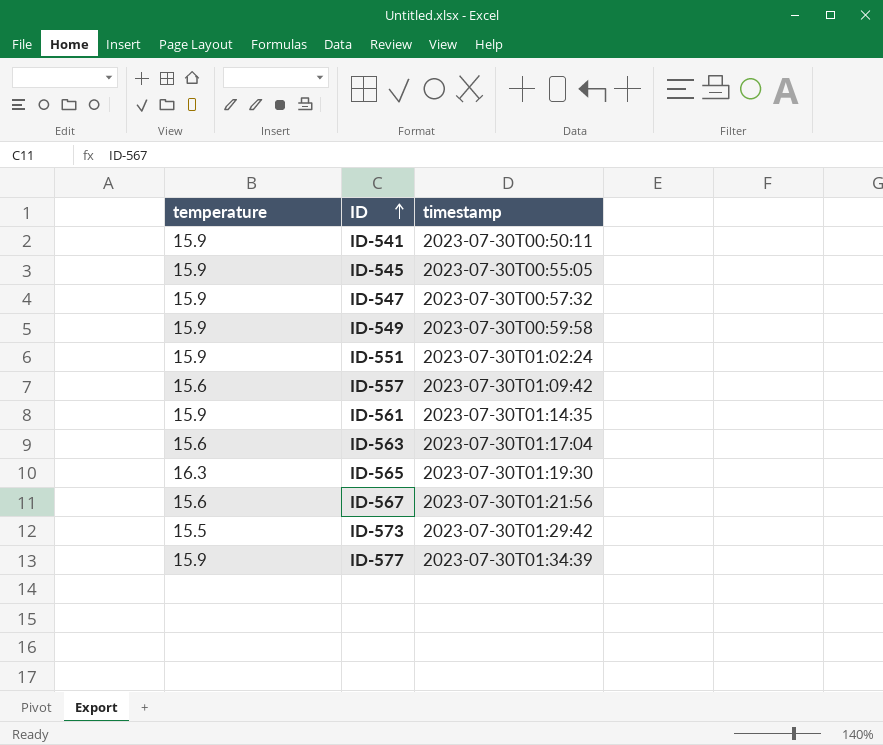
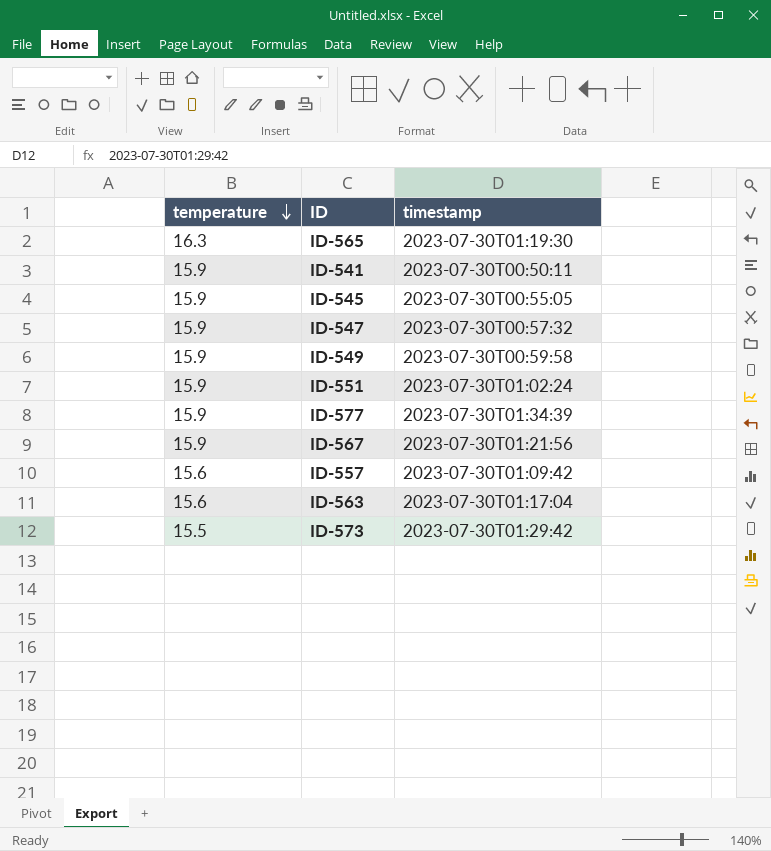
row order: ID ascending -> temperature descending
row ID-561: 15.9 | 2023-07-30T01:14:35 -> none
ID-567 | temperature: 15.6 -> 15.9

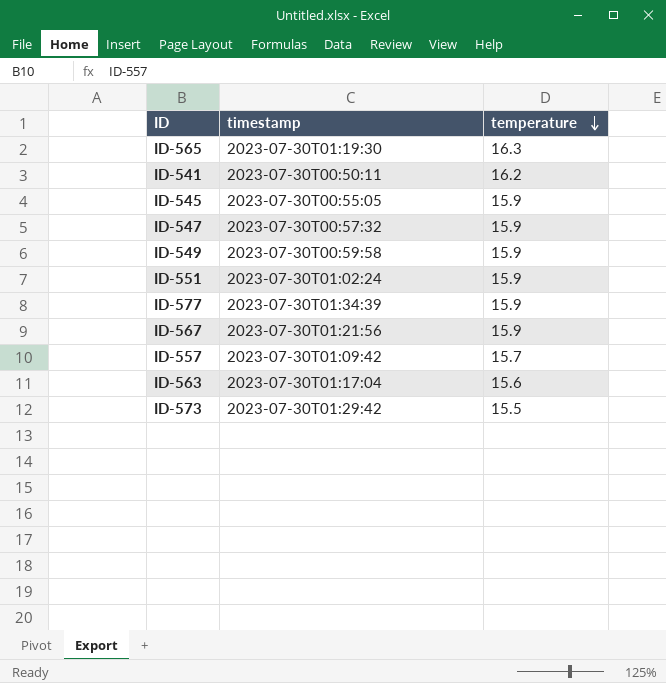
column temperature | position: 1 -> 3
ID-541 | temperature: 15.9 -> 16.2
ID-557 | temperature: 15.6 -> 15.7

